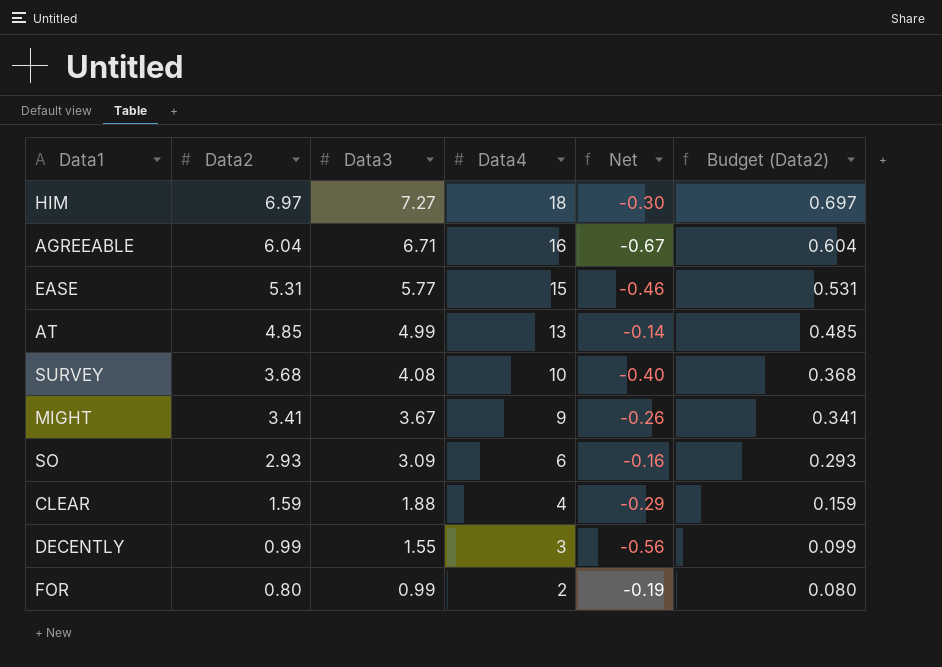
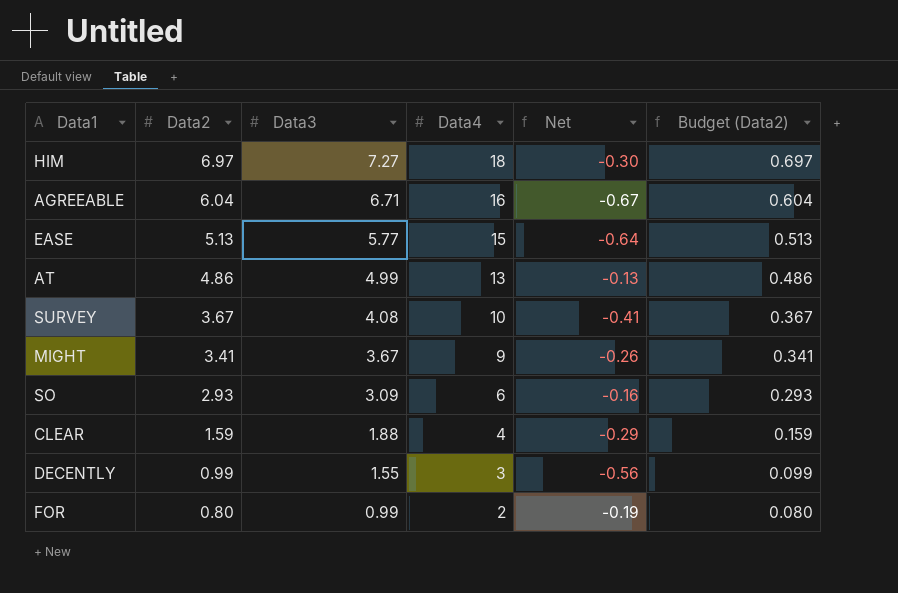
EASE | Data2: 5.31 -> 5.13
EASE | Net: -0.46 -> -0.64
EASE | Budget (Data2): 0.531 -> 0.513
AT | Data2: 4.85 -> 4.86
AT | Net: -0.14 -> -0.13
AT | Budget (Data2): 0.485 -> 0.486
SURVEY | Data2: 3.68 -> 3.67
SURVEY | Net: -0.40 -> -0.41
SURVEY | Budget (Data2): 0.368 -> 0.367

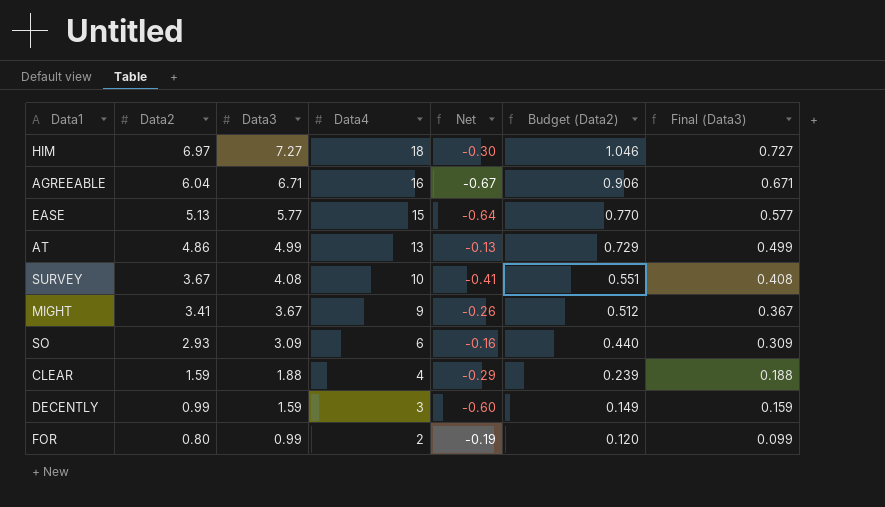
column Budget (Data2) | formula: [Data2] * 0.1 -> [Data2] * 0.15
column Final (Data3) | formula: none -> [Data3] * 0.1
DECENTLY | Data3: 1.55 -> 1.59
DECENTLY | Net: -0.56 -> -0.60

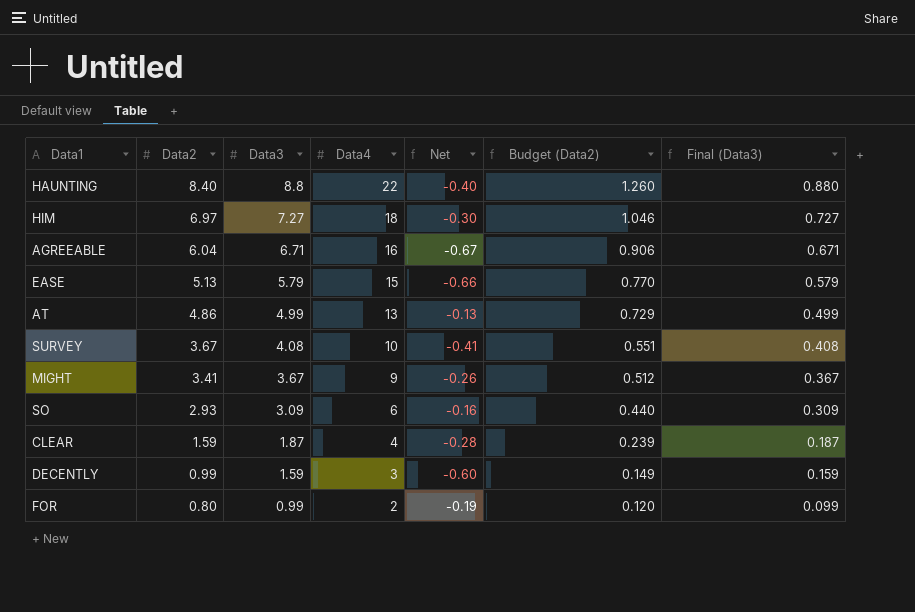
row HAUNTING: none -> 8.40 | 8.8 | 22 | -0.40 | 1.260 | 0.880
EASE | Data3: 5.77 -> 5.79
EASE | Net: -0.64 -> -0.66
EASE | Final (Data3): 0.577 -> 0.579
CLEAR | Data3: 1.88 -> 1.87
CLEAR | Net: -0.29 -> -0.28
CLEAR | Final (Data3): 0.188 -> 0.187

